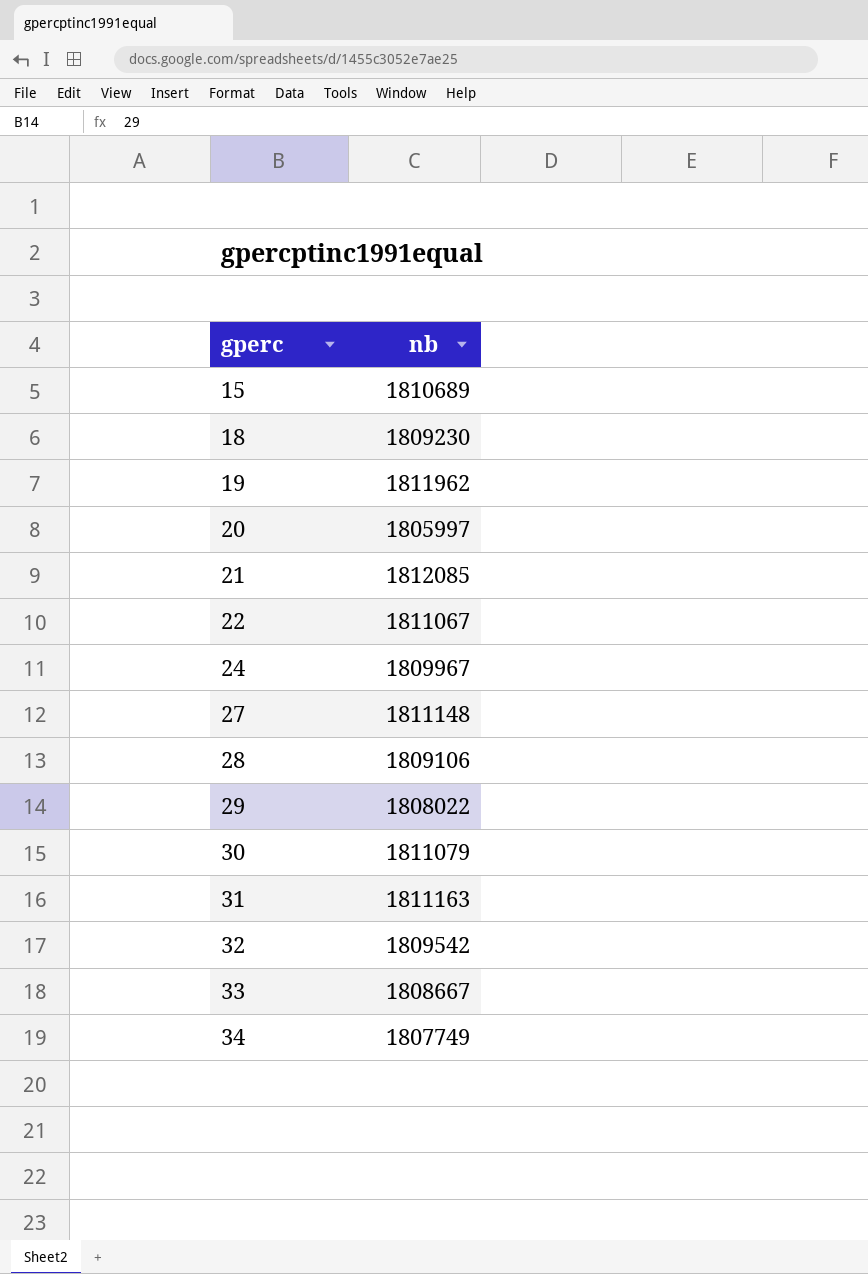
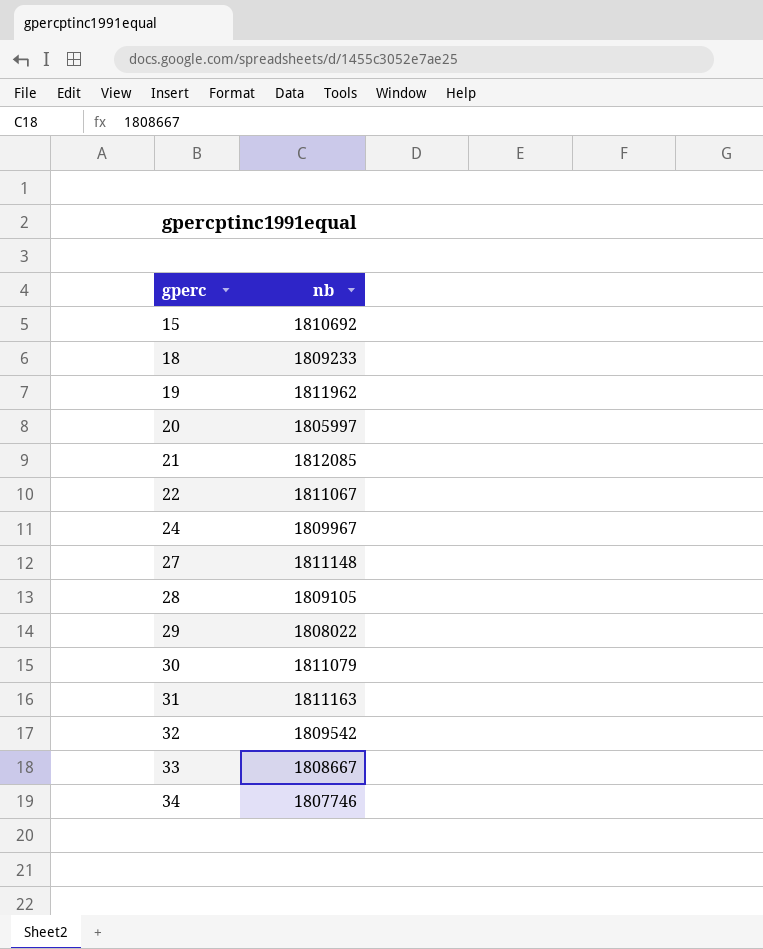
15 | nb: 1810689 -> 1810692
18 | nb: 1809230 -> 1809233
28 | nb: 1809106 -> 1809105
34 | nb: 1807749 -> 1807746

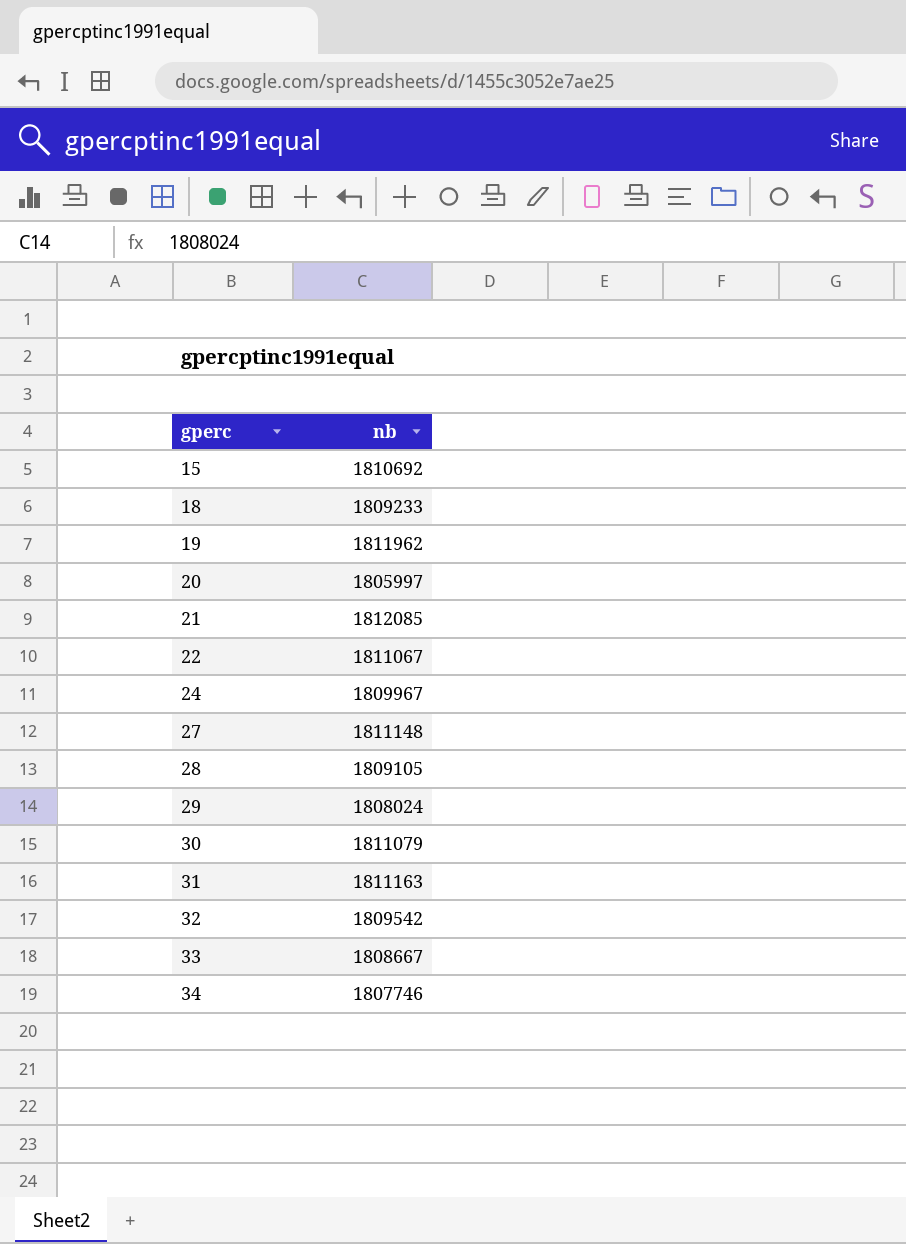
29 | nb: 1808022 -> 1808024

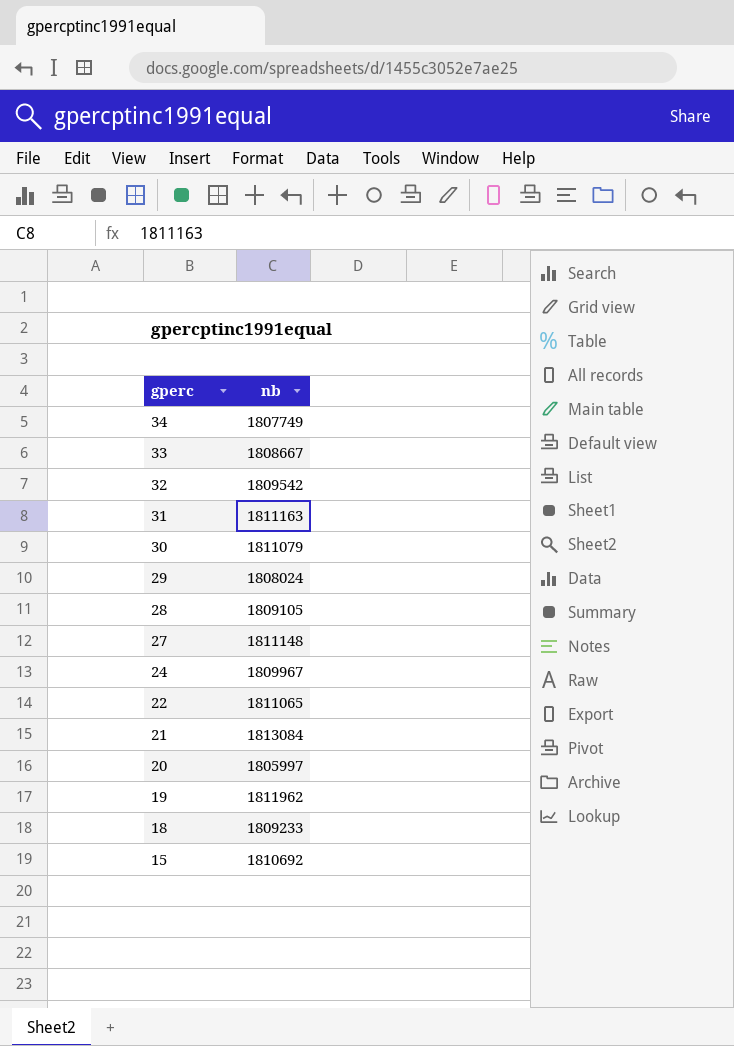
row order: gperc ascending -> gperc descending
34 | nb: 1807746 -> 1807749
22 | nb: 1811067 -> 1811065
21 | nb: 1812085 -> 1813084

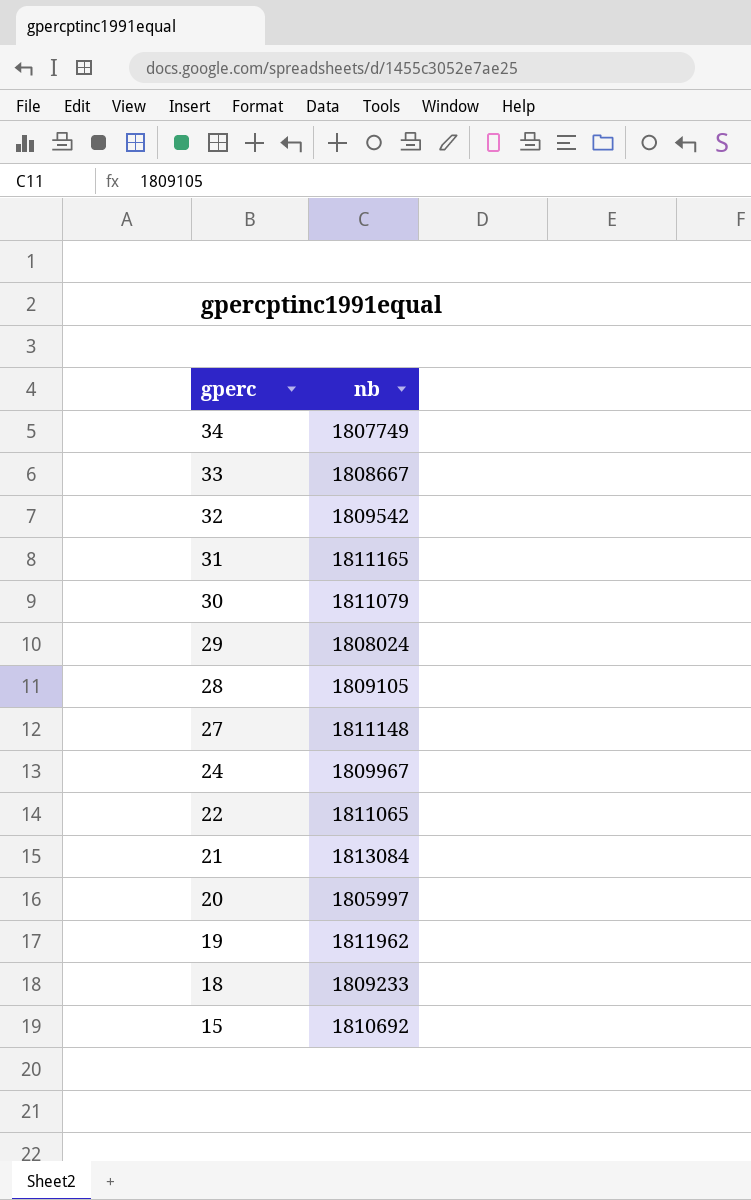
31 | nb: 1811163 -> 1811165

